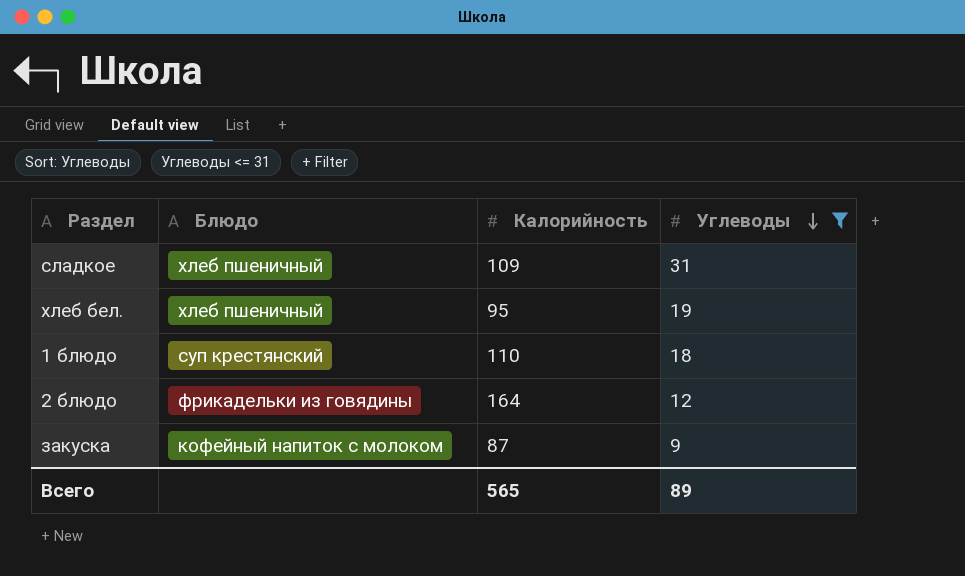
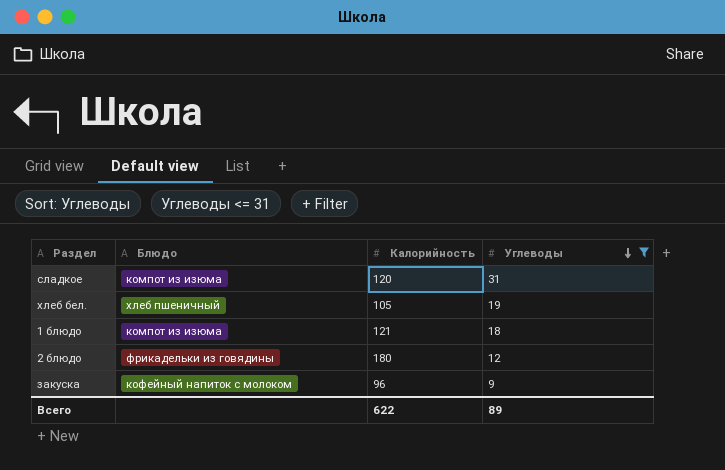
сладкое | Блюдо: хлеб пшеничный -> компот из изюма
сладкое | Калорийность: 109 -> 120
хлеб бел. | Калорийность: 95 -> 105
1 блюдо | Блюдо: суп крестянский -> компот из изюма
1 блюдо | Калорийность: 110 -> 121
2 блюдо | Калорийность: 164 -> 180
закуска | Калорийность: 87 -> 96
Всего | Калорийность: 565 -> 622

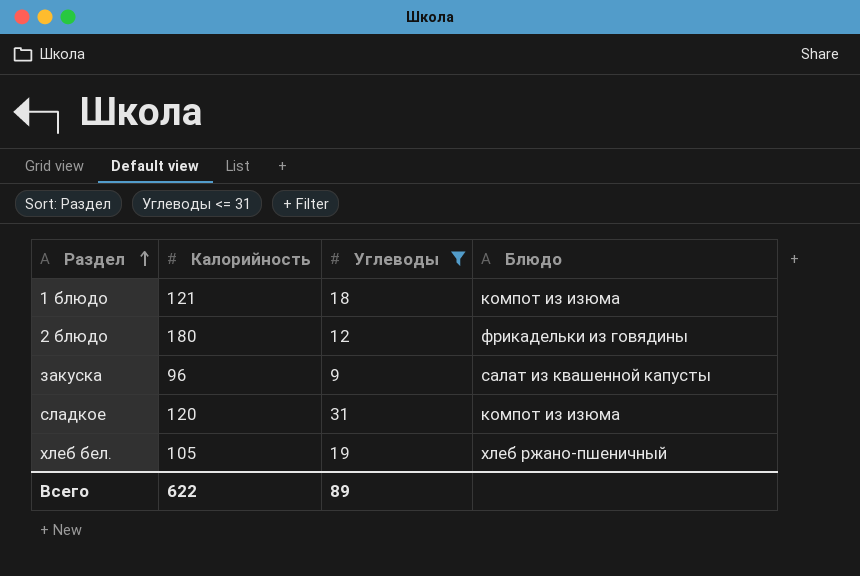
row order: Углеводы descending -> Раздел ascending
column Блюдо | position: 2 -> 4
закуска | Блюдо: кофейный напиток с молоком -> салат из квашенной капусты
хлеб бел. | Блюдо: хлеб пшеничный -> хлеб ржано-пшеничный

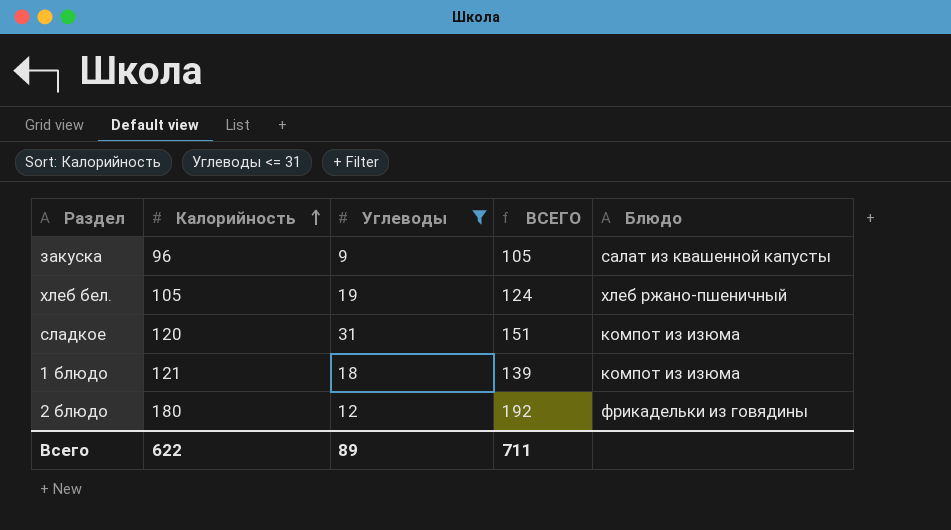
row order: Раздел ascending -> Калорийность ascending
column ВСЕГО | formula: none -> [Калорийность] + [Углеводы]

